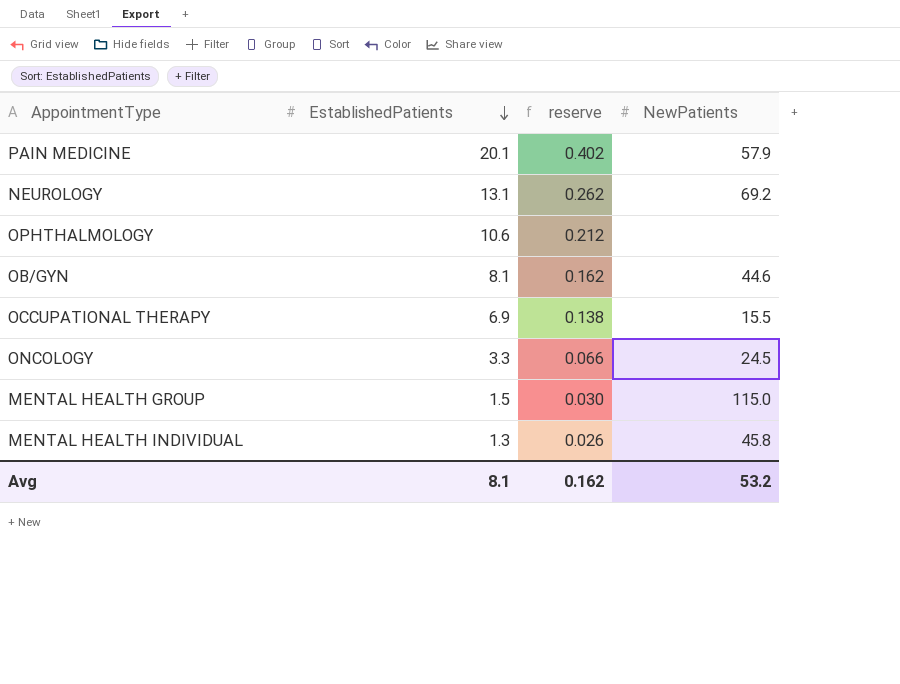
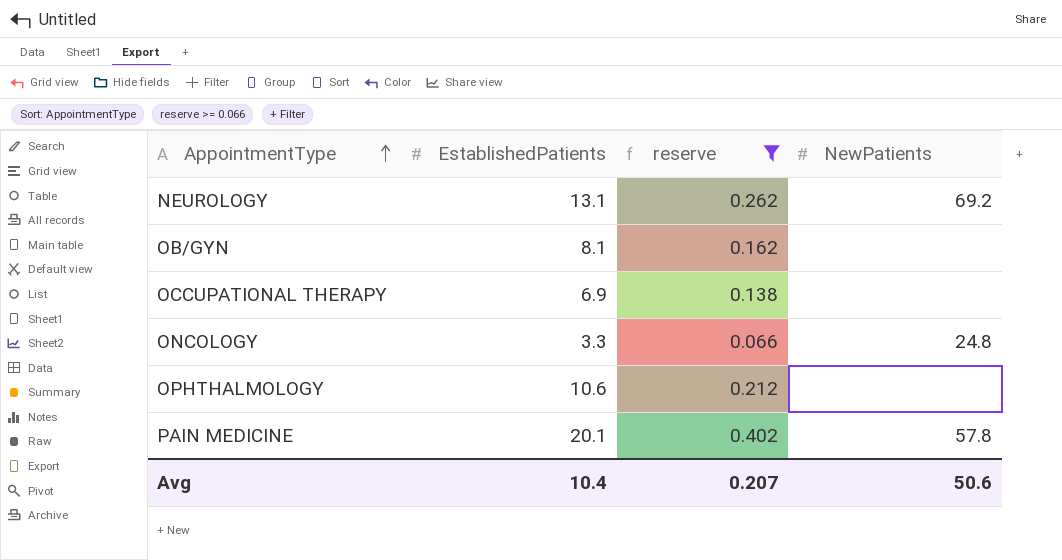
filter: none -> reserve >= 0.066
row order: EstablishedPatients descending -> AppointmentType ascending
OB/GYN | NewPatients: 44.6 -> none
OCCUPATIONAL THERAPY | NewPatients: 15.5 -> none
ONCOLOGY | NewPatients: 24.5 -> 24.8
PAIN MEDICINE | NewPatients: 57.9 -> 57.8
Avg | EstablishedPatients: 8.1 -> 10.4
Avg | reserve: 0.162 -> 0.207
Avg | NewPatients: 53.2 -> 50.6

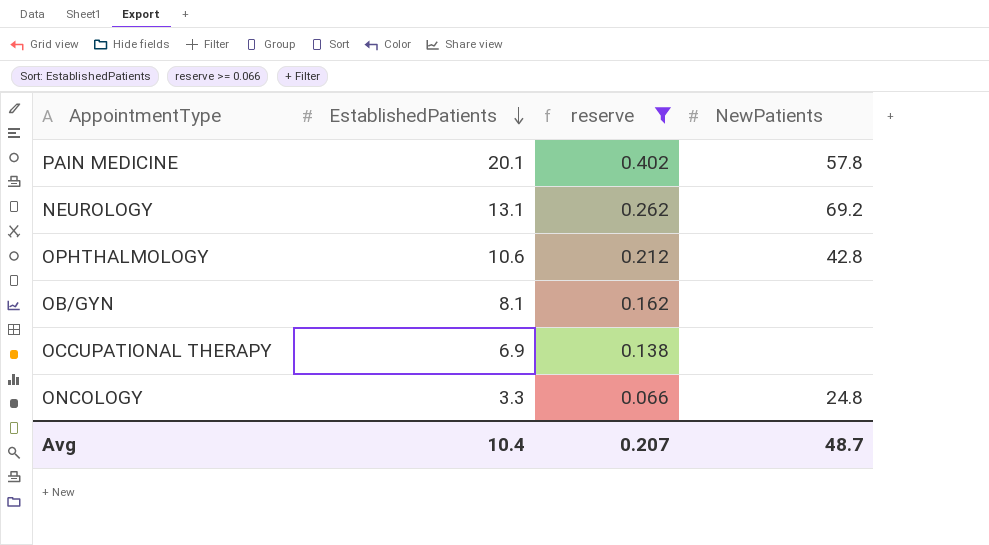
row order: AppointmentType ascending -> EstablishedPatients descending
OPHTHALMOLOGY | NewPatients: none -> 42.8
Avg | NewPatients: 50.6 -> 48.7

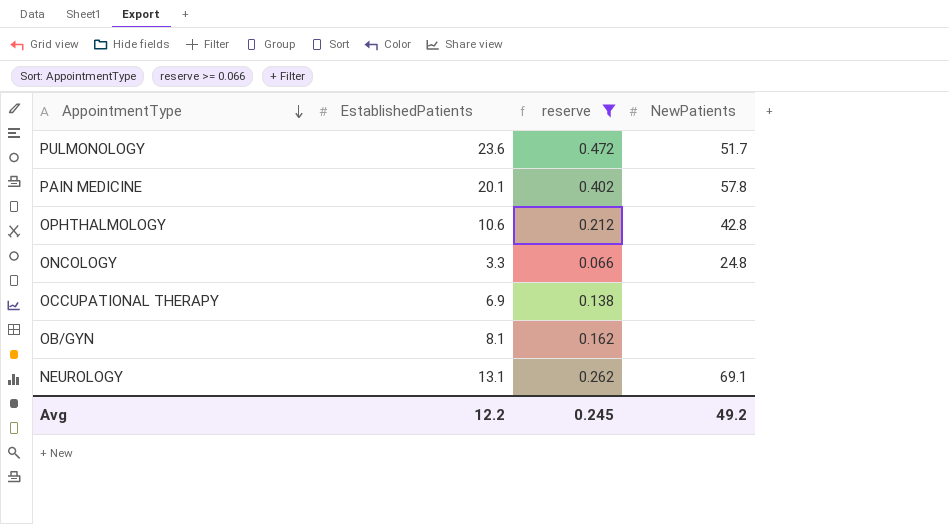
row order: EstablishedPatients descending -> AppointmentType descending
row PULMONOLOGY: none -> 23.6 | 0.472 | 51.7
NEUROLOGY | NewPatients: 69.2 -> 69.1
Avg | EstablishedPatients: 10.4 -> 12.2
Avg | reserve: 0.207 -> 0.245
Avg | NewPatients: 48.7 -> 49.2

